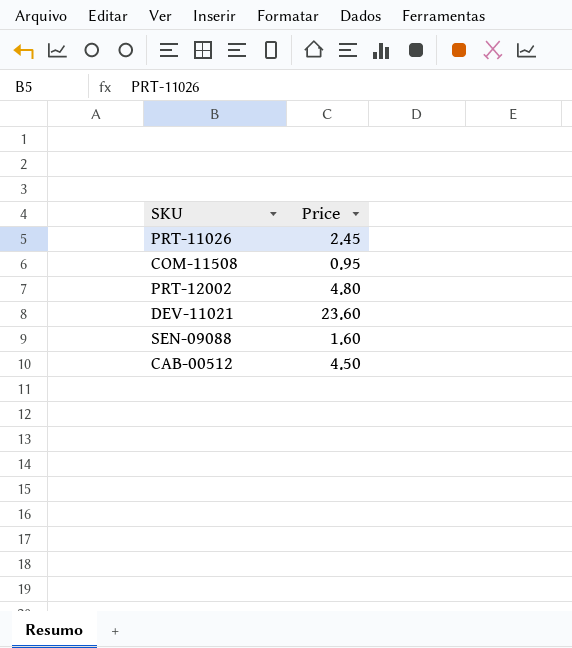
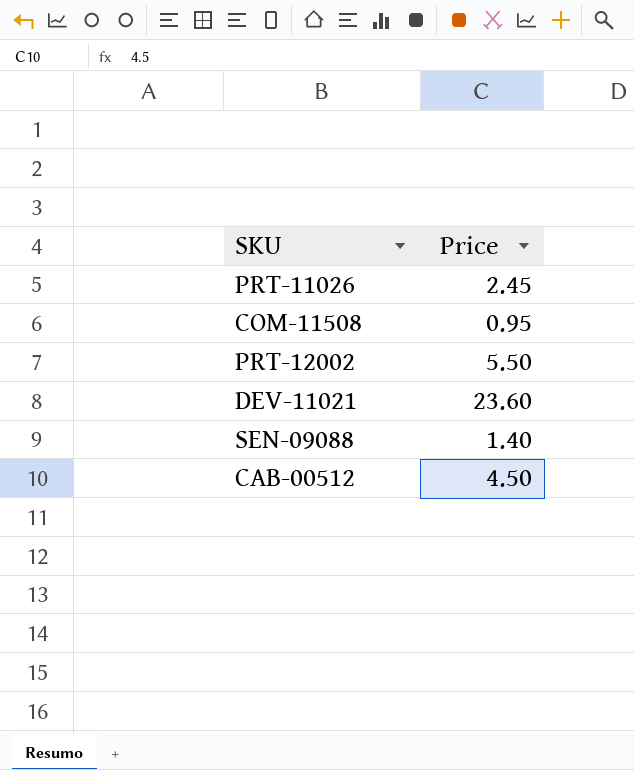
PRT-12002 | Price: 4.80 -> 5.50
SEN-09088 | Price: 1.60 -> 1.40

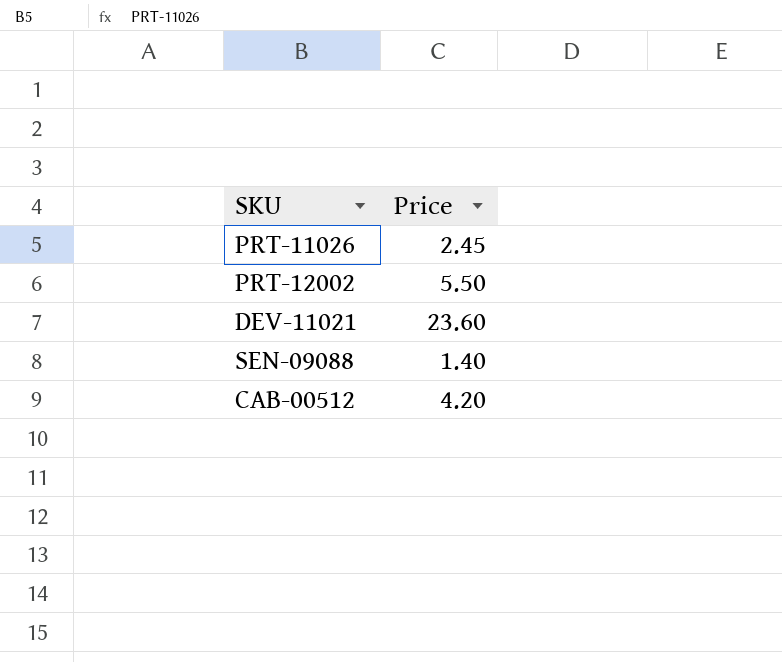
row COM-11508: 0.95 -> none
CAB-00512 | Price: 4.50 -> 4.20

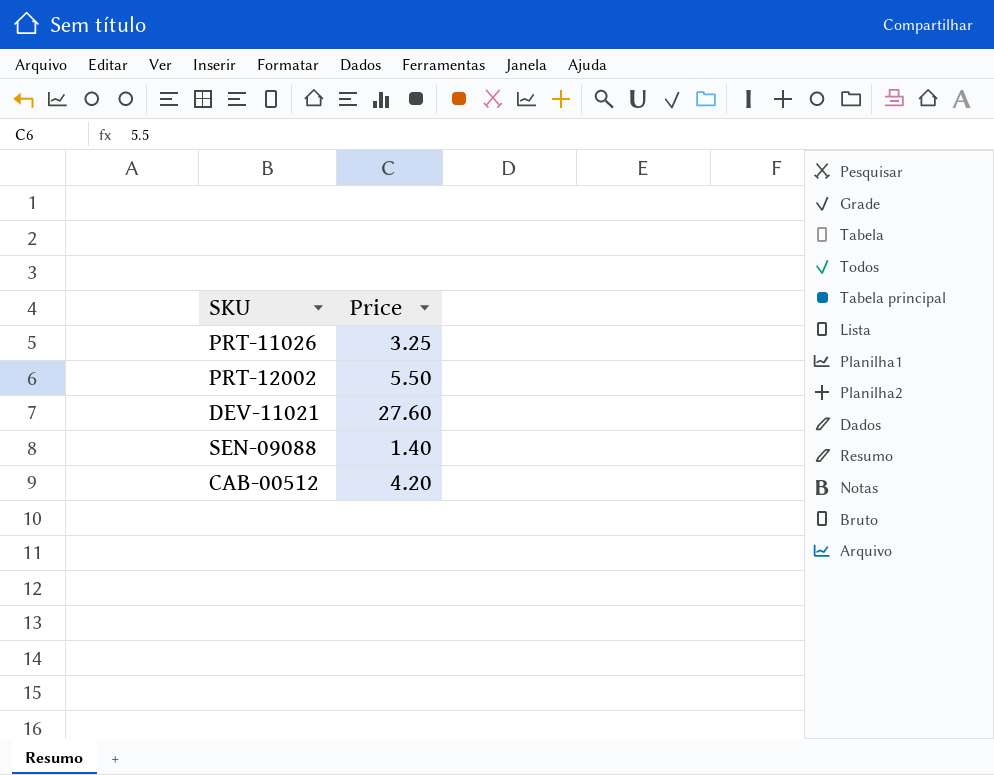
PRT-11026 | Price: 2.45 -> 3.25
DEV-11021 | Price: 23.60 -> 27.60

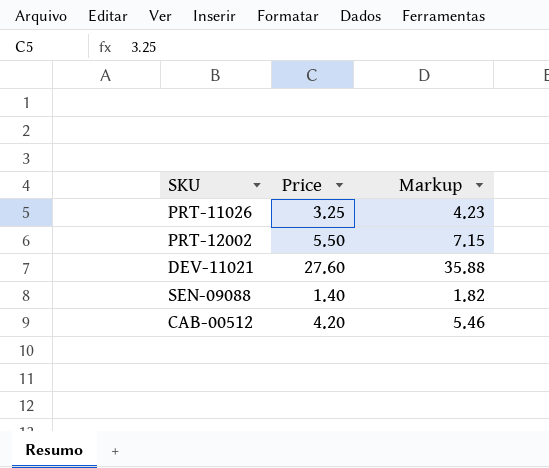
column Markup | formula: none -> [Price] * 1.3

